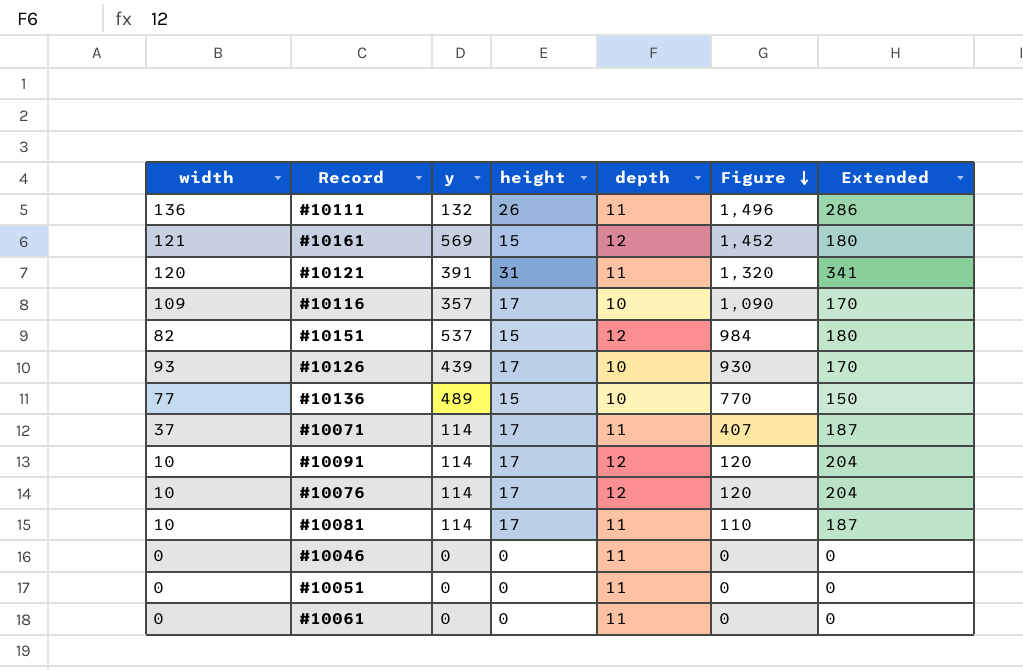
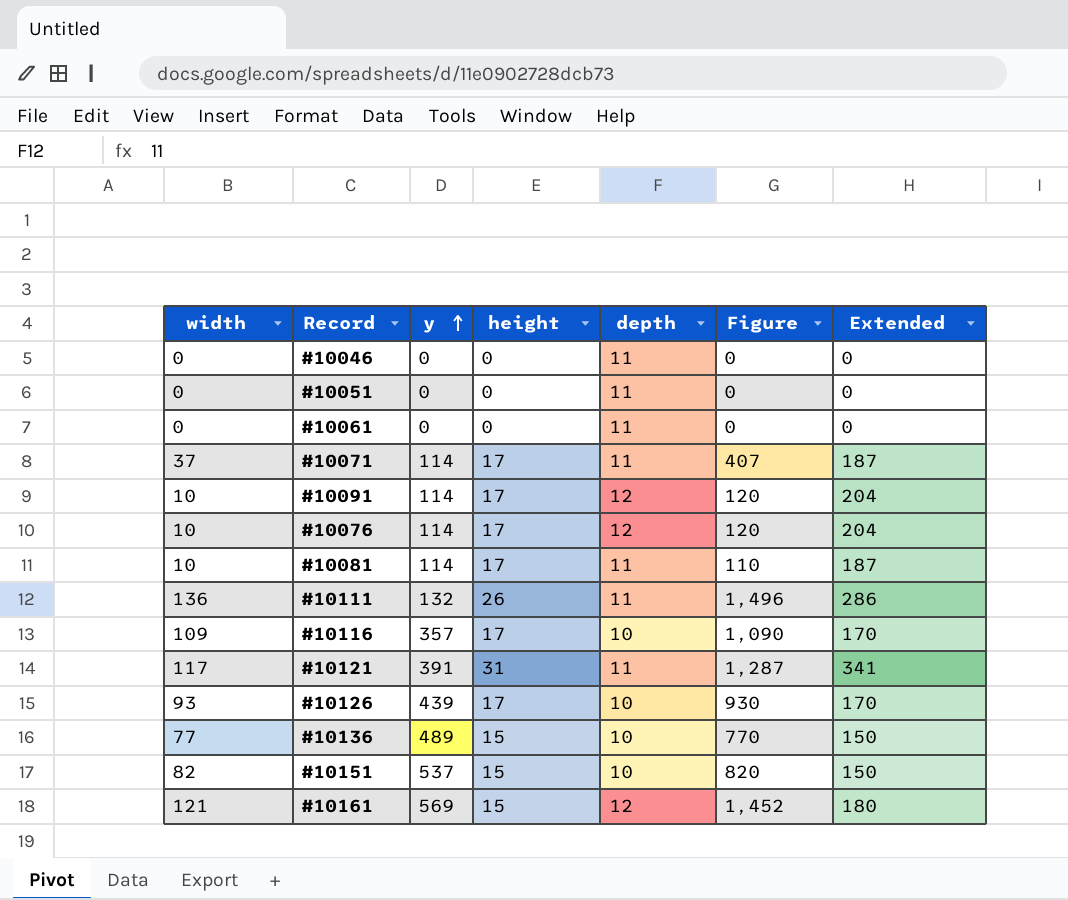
row order: Figure descending -> y ascending
#10121 | width: 120 -> 117
#10121 | Figure: 1,320 -> 1,287
#10151 | depth: 12 -> 10
#10151 | Figure: 984 -> 820
#10151 | Extended: 180 -> 150

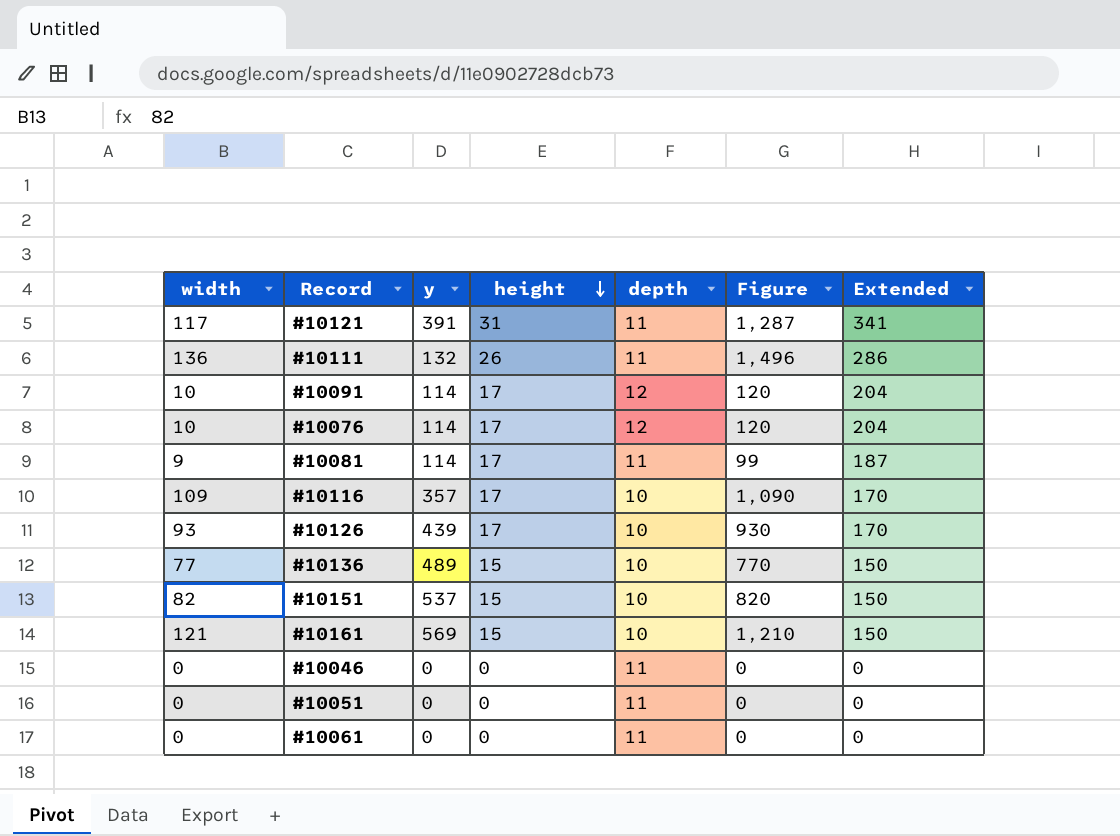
row order: y ascending -> height descending
row #10071: 37 | 114 | 17 | 11 | 407 | 187 -> none
#10081 | width: 10 -> 9
#10081 | Figure: 110 -> 99
#10161 | depth: 12 -> 10
#10161 | Figure: 1,452 -> 1,210
#10161 | Extended: 180 -> 150

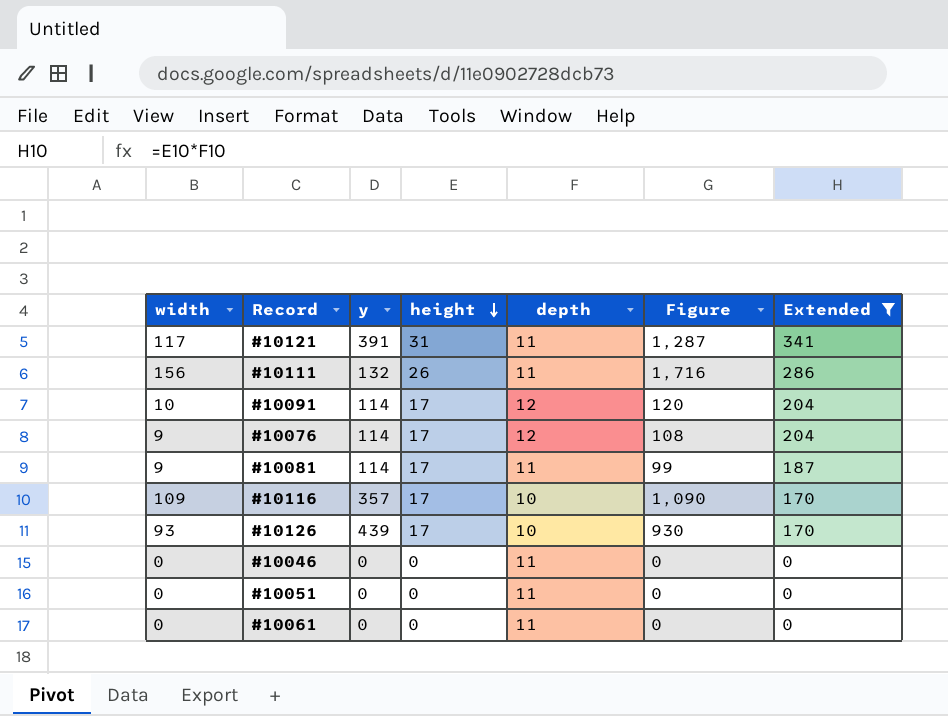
filter: none -> Extended != 150
#10111 | width: 136 -> 156
#10111 | Figure: 1,496 -> 1,716
#10076 | width: 10 -> 9
#10076 | Figure: 120 -> 108

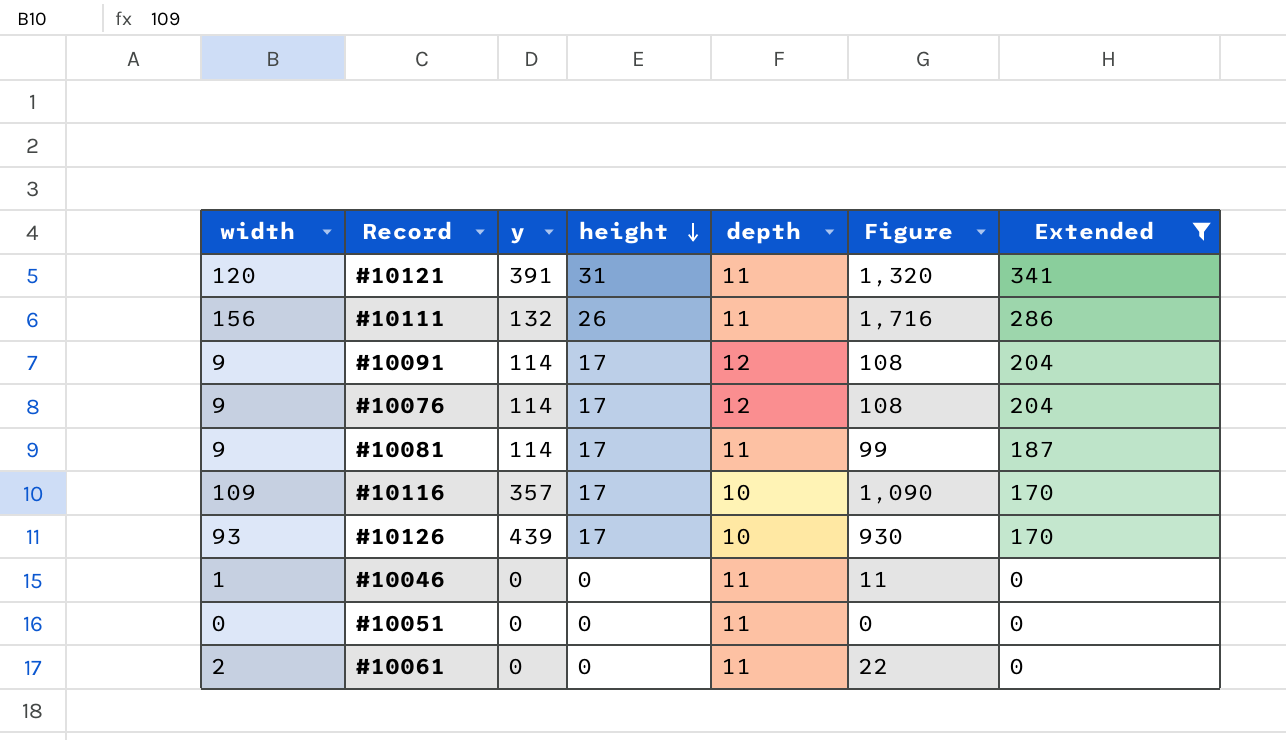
#10121 | width: 117 -> 120
#10121 | Figure: 1,287 -> 1,320
#10091 | width: 10 -> 9
#10091 | Figure: 120 -> 108
#10046 | width: 0 -> 1
#10046 | Figure: 0 -> 11
#10061 | width: 0 -> 2
#10061 | Figure: 0 -> 22

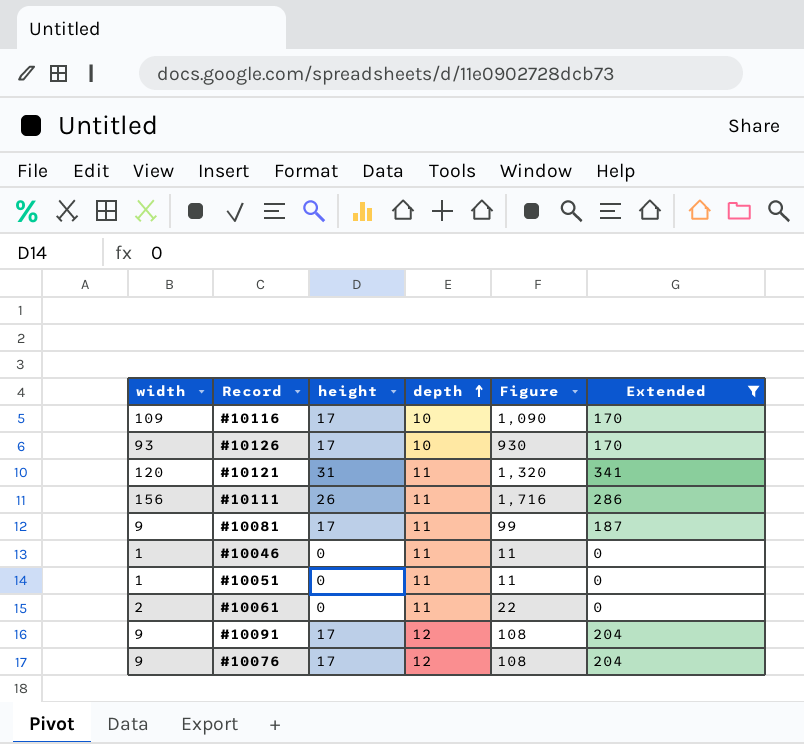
row order: height descending -> depth ascending
column y | position: 3 -> none
#10051 | width: 0 -> 1
#10051 | Figure: 0 -> 11

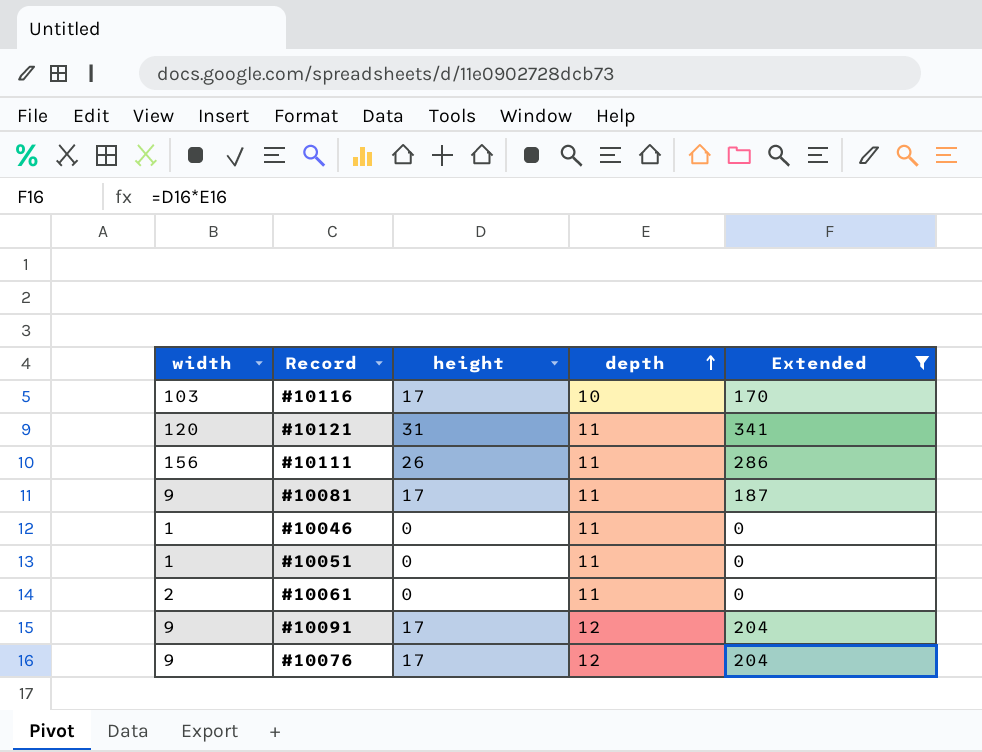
column Figure | formula: [width] * [depth] -> none
row #10126: 93 | 17 | 10 | 930 | 170 -> none
#10116 | width: 109 -> 103

